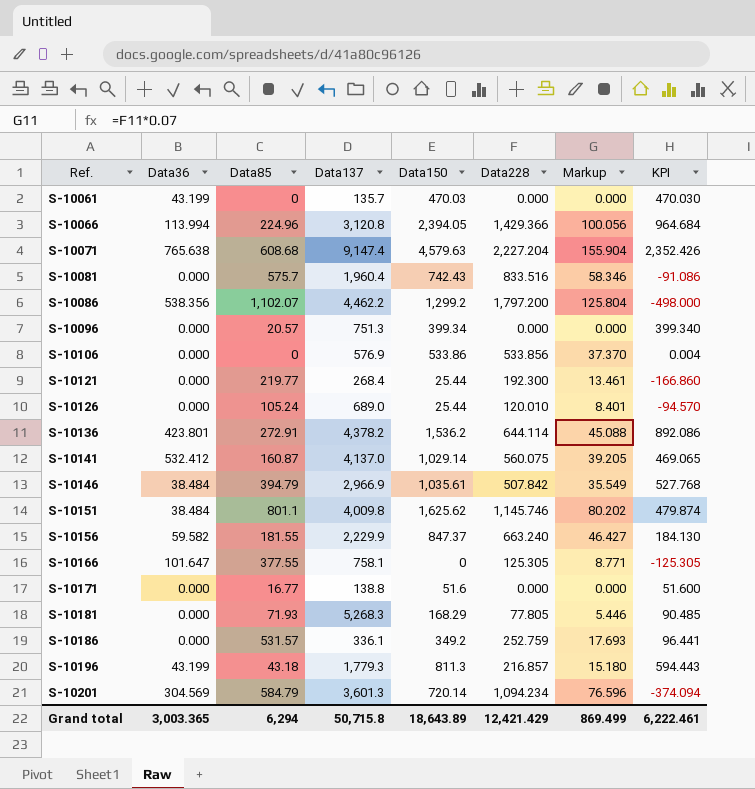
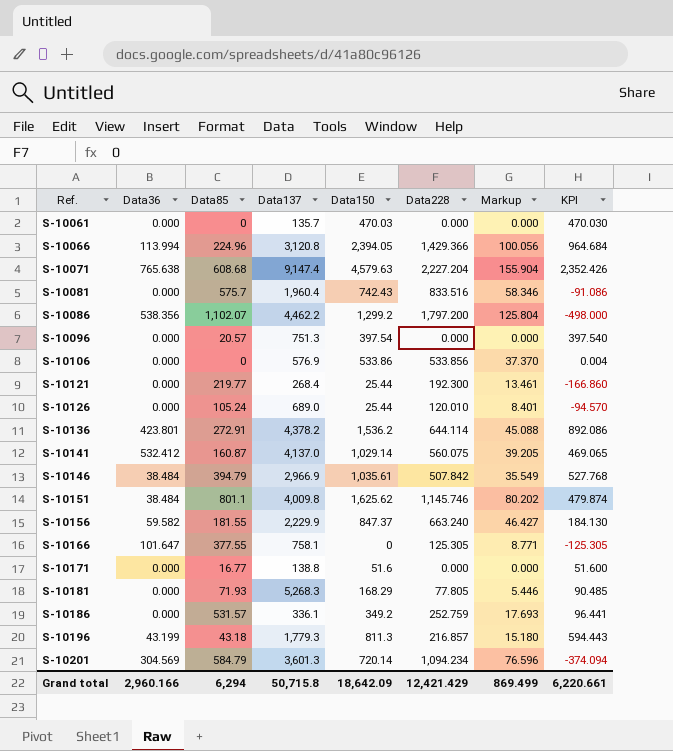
S-10061 | Data36: 43.199 -> 0.000
S-10096 | Data150: 399.34 -> 397.54
S-10096 | KPI: 399.340 -> 397.540
Grand total | Data36: 3,003.365 -> 2,960.166
Grand total | Data150: 18,643.89 -> 18,642.09
Grand total | KPI: 6,222.461 -> 6,220.661

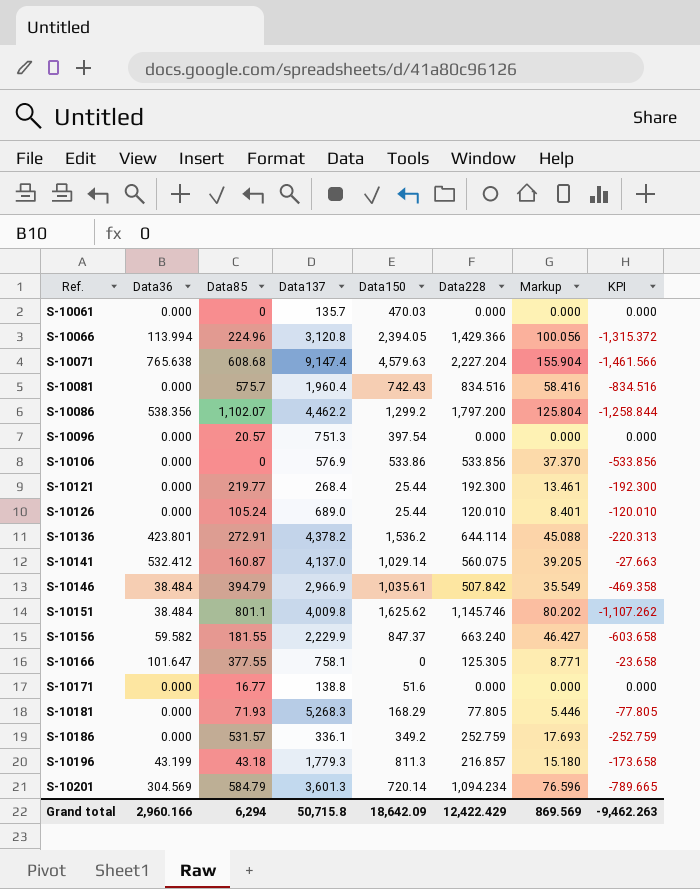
column KPI | formula: [Data150] - [Data228] -> [Data36] - [Data228]
S-10081 | Data228: 833.516 -> 834.516
S-10081 | Markup: 58.346 -> 58.416
Grand total | Data228: 12,421.429 -> 12,422.429
Grand total | Markup: 869.499 -> 869.569
Grand total | KPI: 6,220.661 -> -9,462.263

